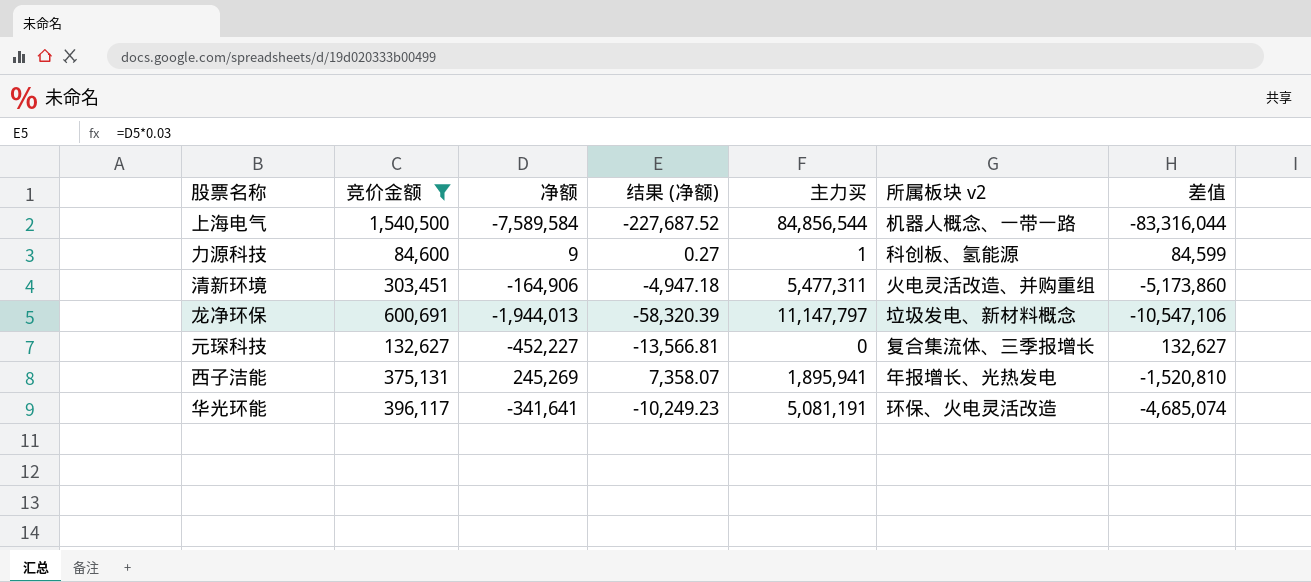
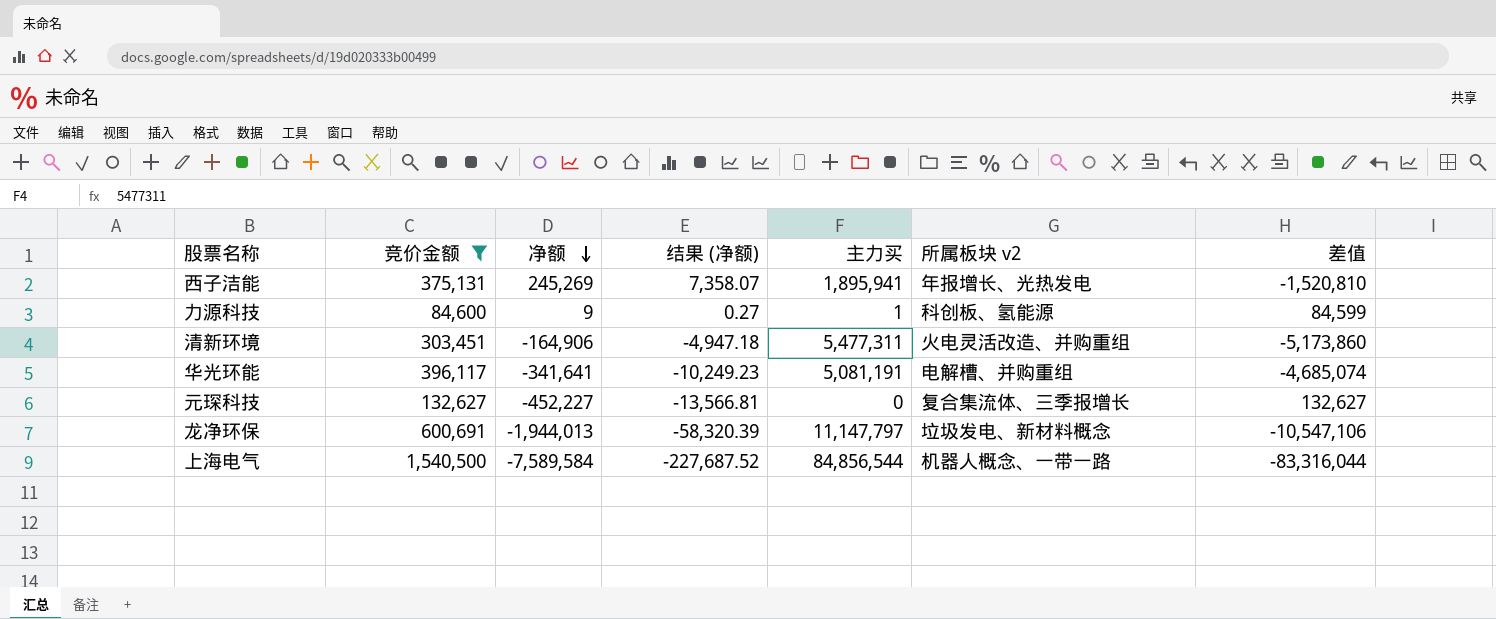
row order: none -> 净额 descending
华光环能 | 所属板块 v2: 环保、火电灵活改造 -> 电解槽、并购重组

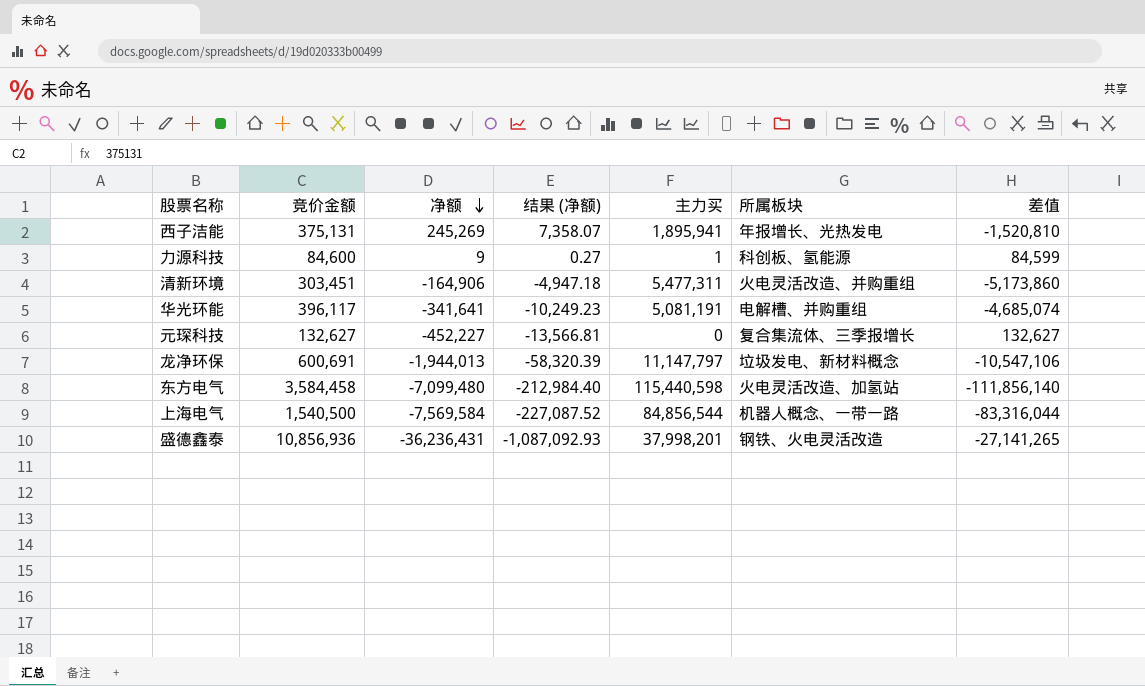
filter: 竞价金额 <= 1,540,500 -> none
column name: 所属板块 v2 -> 所属板块
上海电气 | 净额: -7,589,584 -> -7,569,584
上海电气 | 结果 (净额): -227,687.52 -> -227,087.52

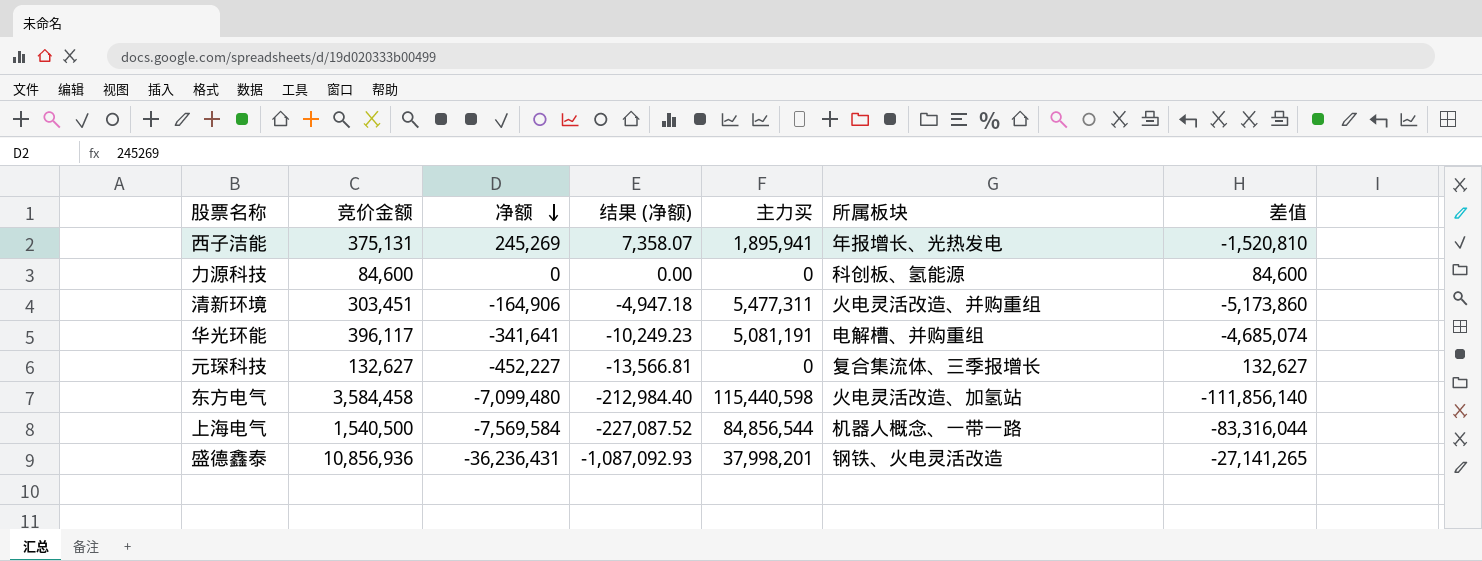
row 龙净环保: 600,691 | -1,944,013 | -58,320.39 | 11,147,797 | 垃圾发电、新材料概念 | -10,547,106 -> none
力源科技 | 净额: 9 -> 0
力源科技 | 结果 (净额): 0.27 -> 0.00
力源科技 | 主力买: 1 -> 0
力源科技 | 差值: 84,599 -> 84,600

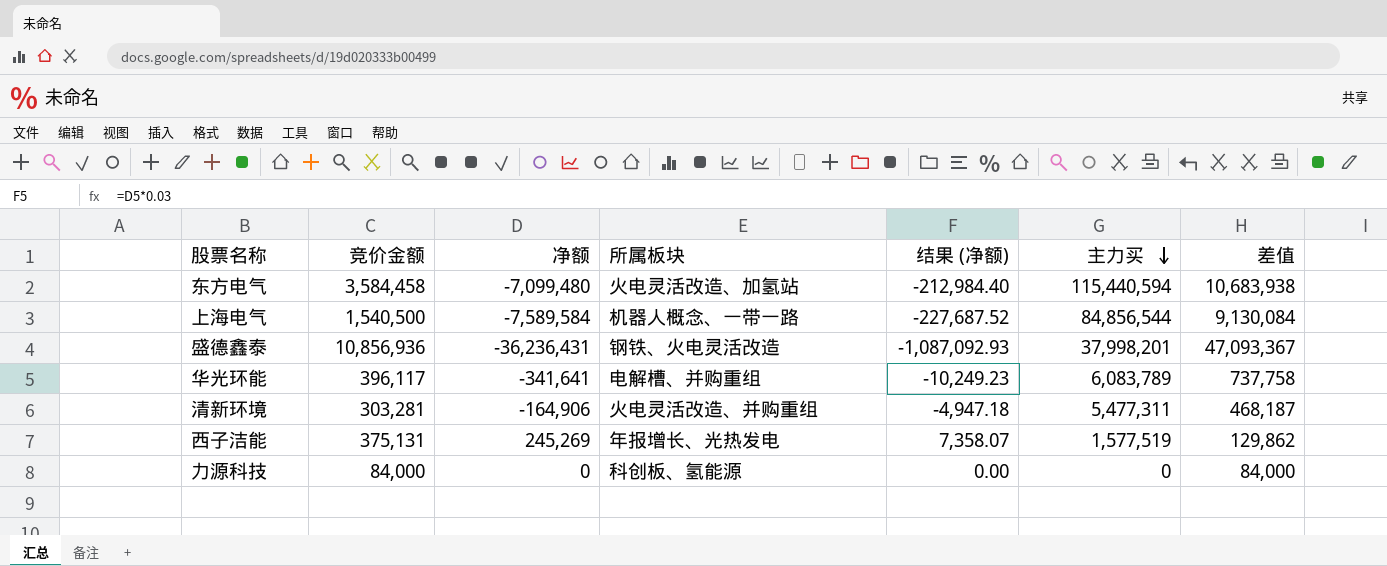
row order: 净额 descending -> 主力买 descending
column 所属板块 | position: 6 -> 4
column 差值 | formula: [竞价金额] - [主力买] -> [竞价金额] - [净额]
row 元琛科技: 132,627 | -452,227 | -13,566.81 | 0 | 复合集流体、三季报增长 | 132,627 -> none
东方电气 | 主力买: 115,440,598 -> 115,440,594
上海电气 | 净额: -7,569,584 -> -7,589,584
上海电气 | 结果 (净额): -227,087.52 -> -227,687.52
华光环能 | 主力买: 5,081,191 -> 6,083,789
清新环境 | 竞价金额: 303,451 -> 303,281
西子洁能 | 主力买: 1,895,941 -> 1,577,519
力源科技 | 竞价金额: 84,600 -> 84,000

